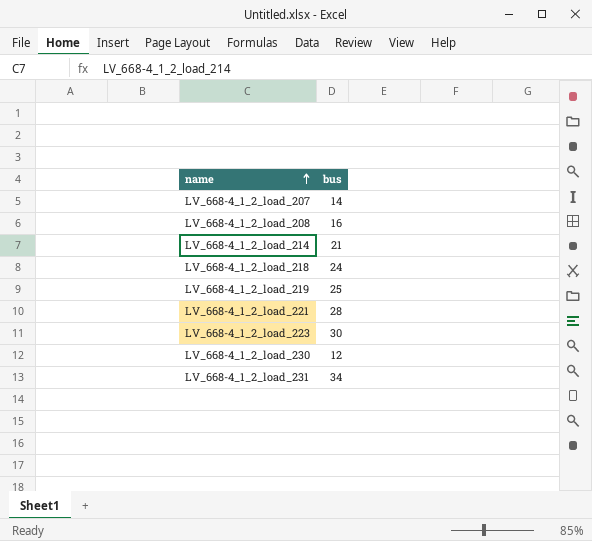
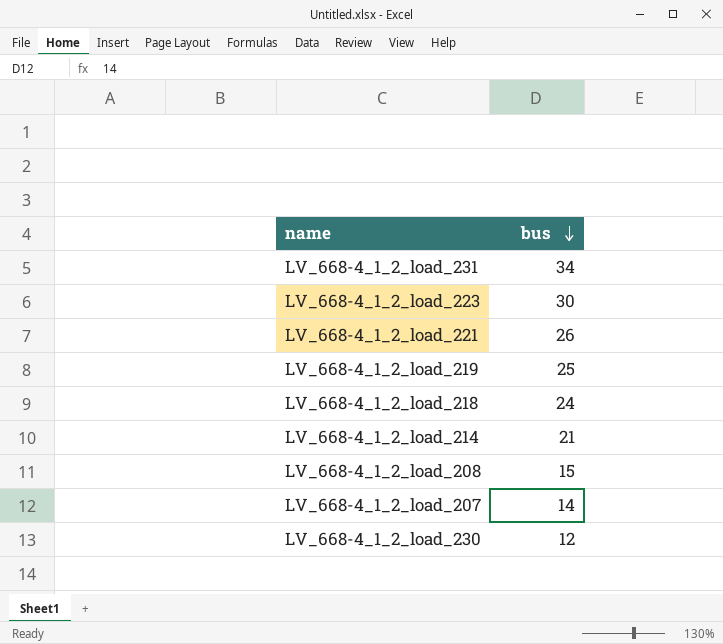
row order: name ascending -> bus descending
LV_668-4_1_2_load_221 | bus: 28 -> 26
LV_668-4_1_2_load_208 | bus: 16 -> 15

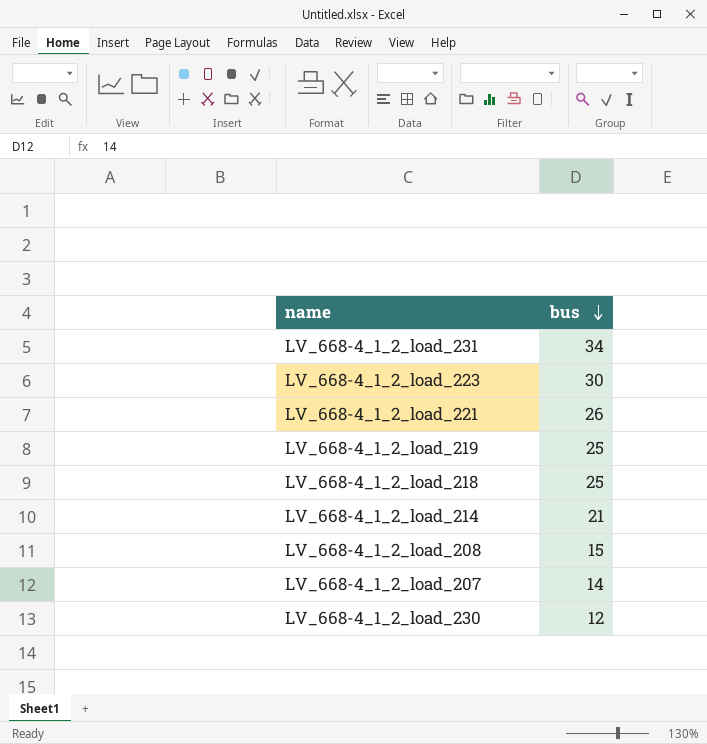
LV_668-4_1_2_load_218 | bus: 24 -> 25

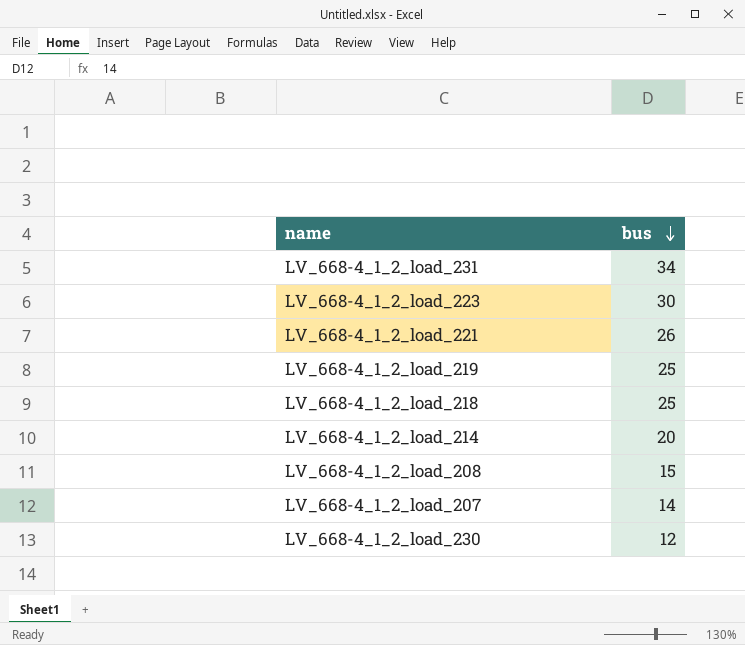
LV_668-4_1_2_load_214 | bus: 21 -> 20

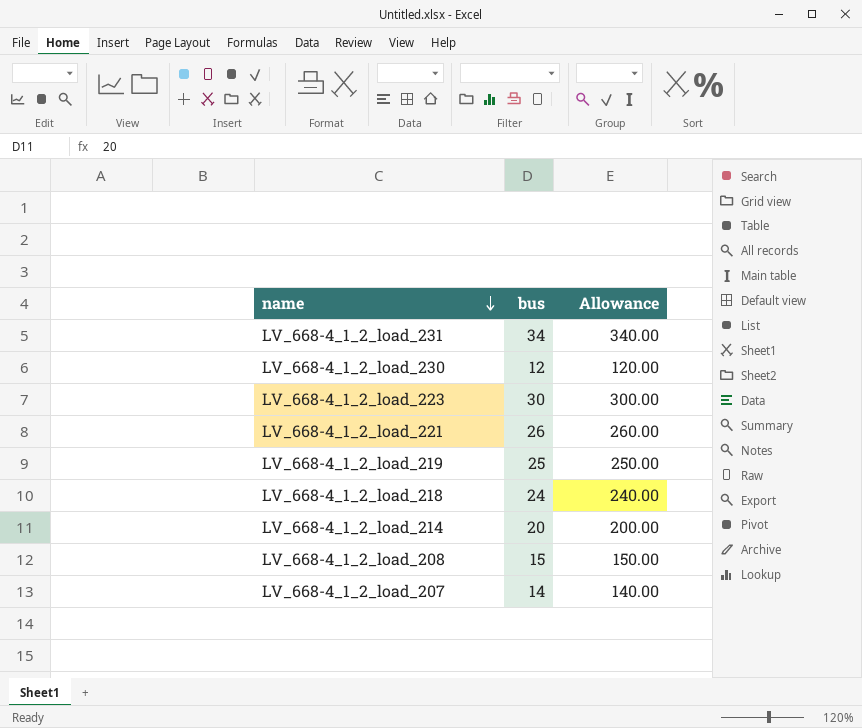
row order: bus descending -> name descending
column Allowance | formula: none -> [bus] * 10
LV_668-4_1_2_load_218 | bus: 25 -> 24

